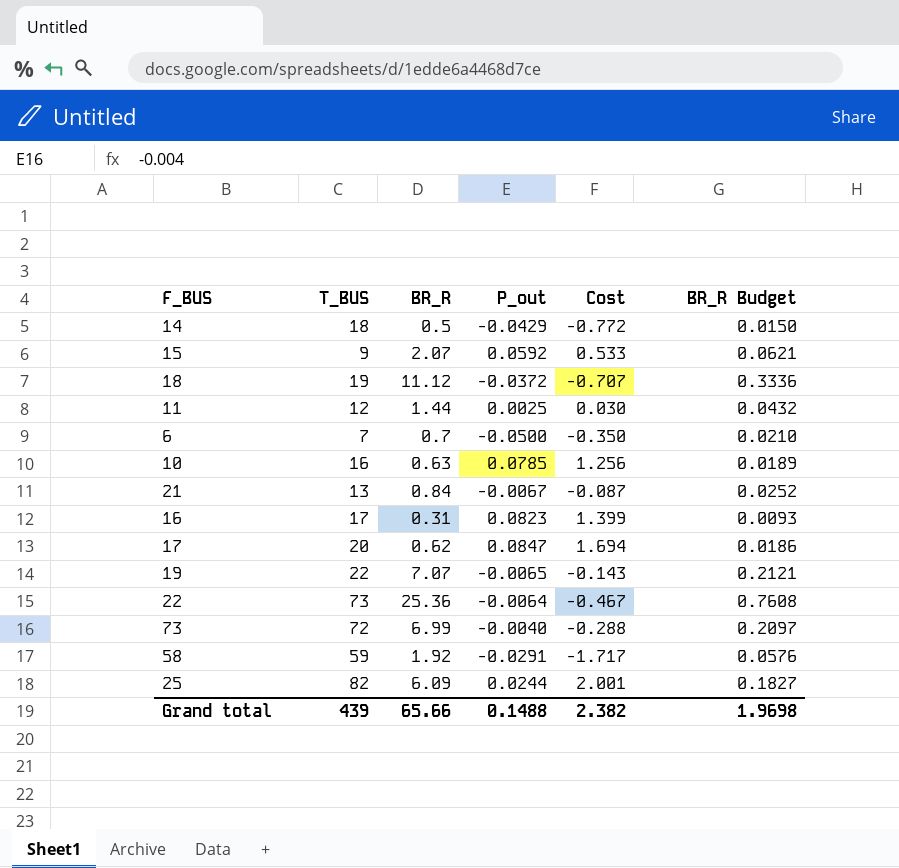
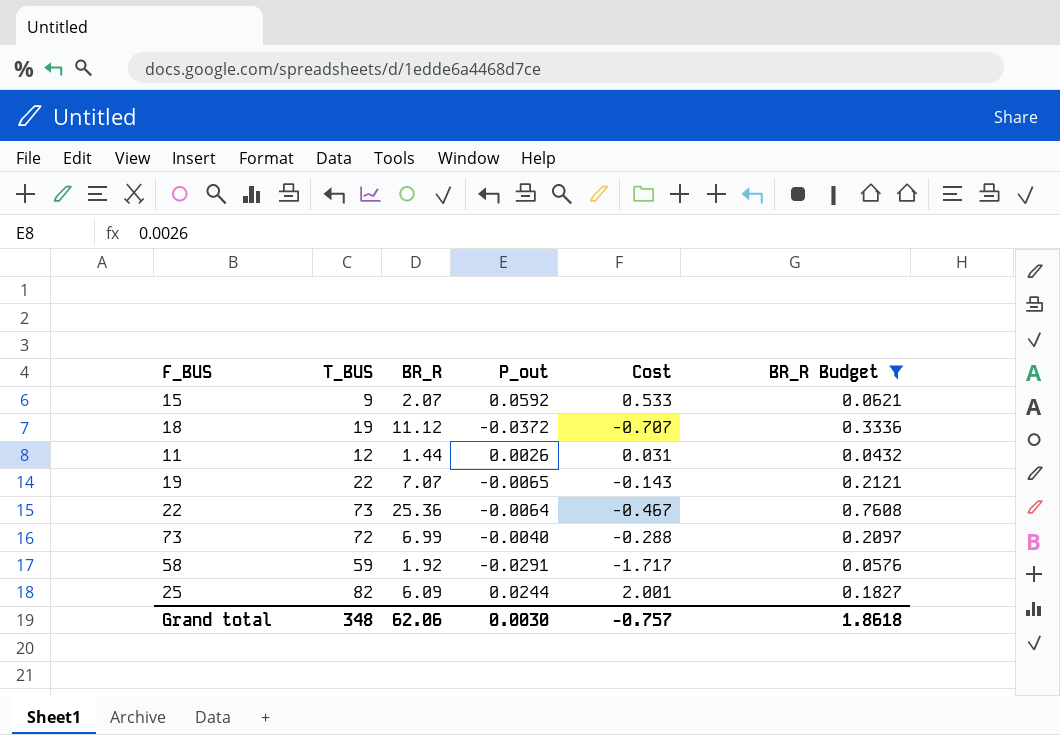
filter: none -> BR_R Budget >= 0.0432
11 | P_out: 0.0025 -> 0.0026
11 | Cost: 0.030 -> 0.031
Grand total | T_BUS: 439 -> 348
Grand total | BR_R: 65.66 -> 62.06
Grand total | P_out: 0.1488 -> 0.0030
Grand total | Cost: 2.382 -> -0.757
Grand total | BR_R Budget: 1.9698 -> 1.8618

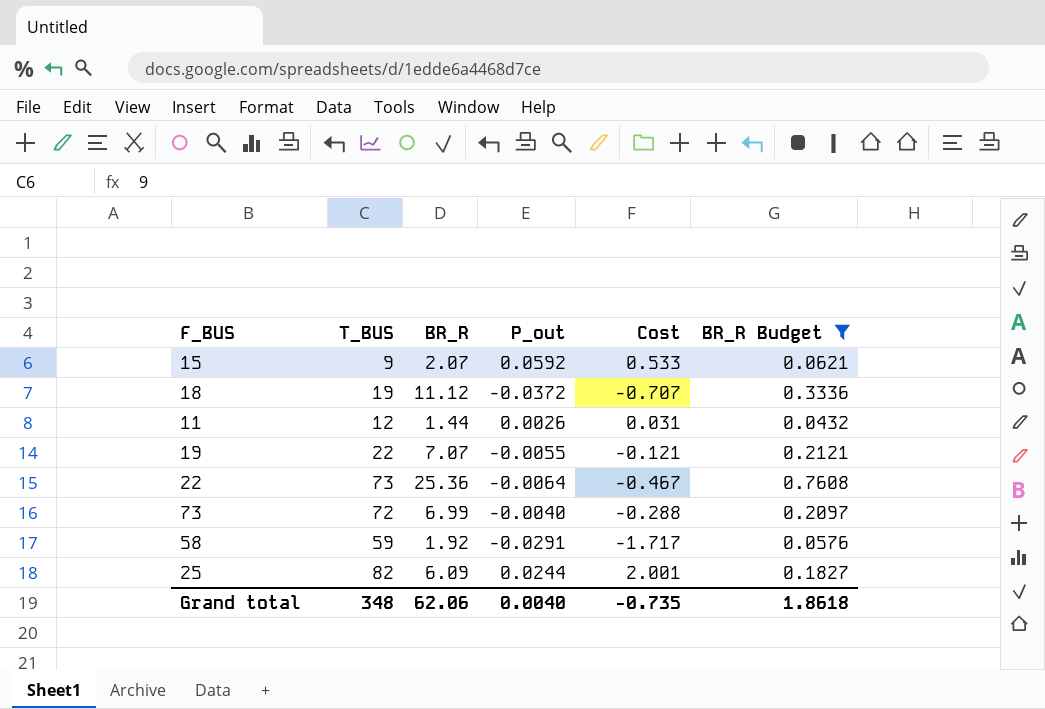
19 | P_out: -0.0065 -> -0.0055
19 | Cost: -0.143 -> -0.121
Grand total | P_out: 0.0030 -> 0.0040
Grand total | Cost: -0.757 -> -0.735

